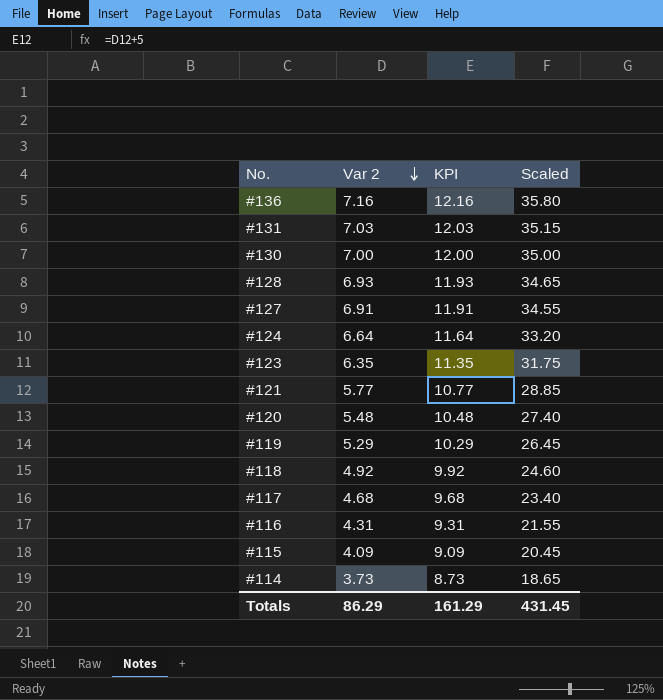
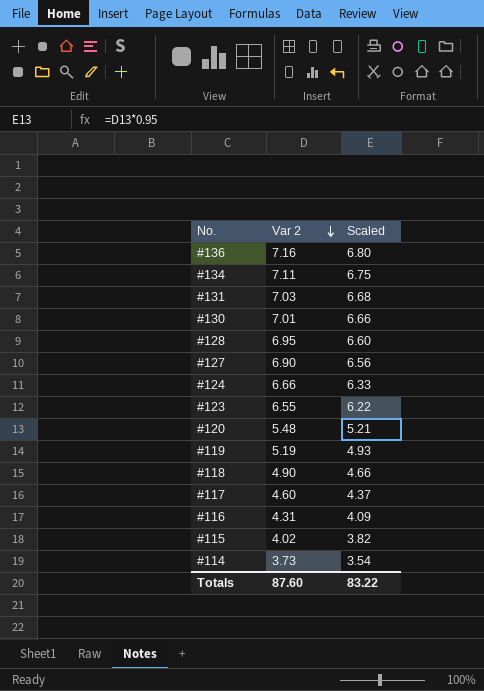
column KPI | formula: [Var 2] + 5 -> none
column Scaled | formula: [Var 2] * 5 -> [Var 2] * 0.95
row #121: 5.77 | 10.77 | 28.85 -> none
row #134: none -> 7.11 | 6.75
#130 | Var 2: 7.00 -> 7.01
#128 | Var 2: 6.93 -> 6.95
#127 | Var 2: 6.91 -> 6.90
#124 | Var 2: 6.64 -> 6.66
#123 | Var 2: 6.35 -> 6.55
#119 | Var 2: 5.29 -> 5.19
#118 | Var 2: 4.92 -> 4.90
#117 | Var 2: 4.68 -> 4.60
#115 | Var 2: 4.09 -> 4.02
Totals | Var 2: 86.29 -> 87.60
Totals | Scaled: 431.45 -> 83.22

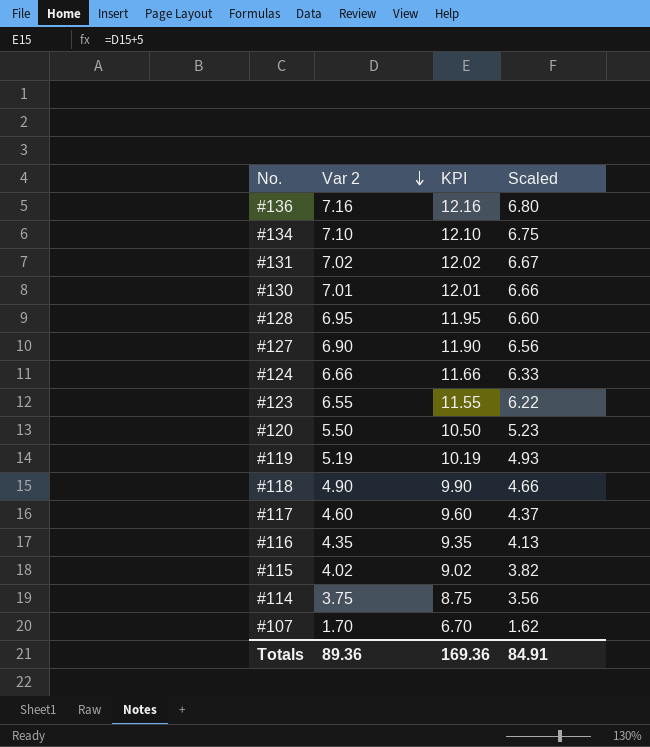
column KPI | formula: none -> [Var 2] + 5
#134 | Var 2: 7.11 -> 7.10
#131 | Var 2: 7.03 -> 7.02
#131 | Scaled: 6.68 -> 6.67
#120 | Var 2: 5.48 -> 5.50
#120 | Scaled: 5.21 -> 5.23
#116 | Var 2: 4.31 -> 4.35
#116 | Scaled: 4.09 -> 4.13
#114 | Var 2: 3.73 -> 3.75
#114 | Scaled: 3.54 -> 3.56
row #107: none -> 1.70 | 6.70 | 1.62
Totals | Var 2: 87.60 -> 89.36
Totals | Scaled: 83.22 -> 84.91

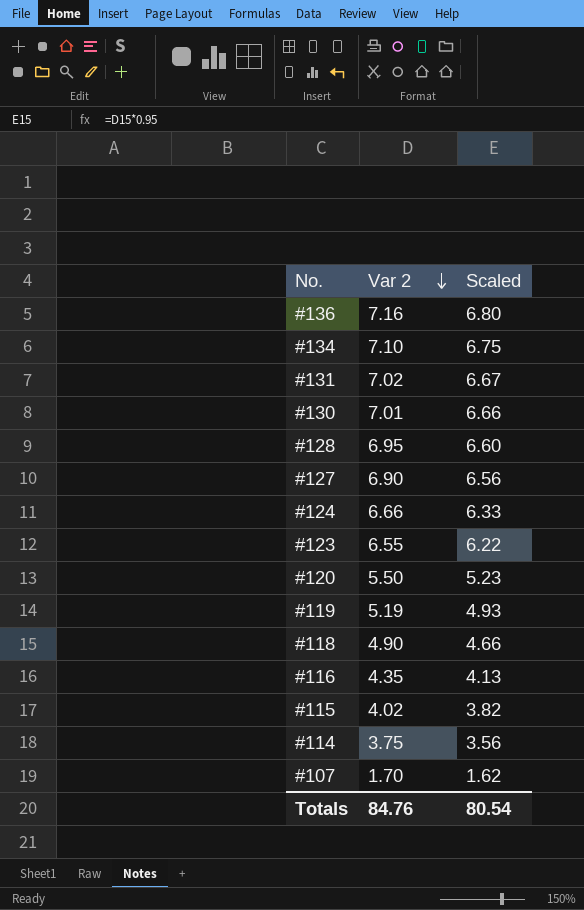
column KPI | formula: [Var 2] + 5 -> none
row #117: 4.60 | 9.60 | 4.37 -> none
Totals | Var 2: 89.36 -> 84.76
Totals | Scaled: 84.91 -> 80.54

